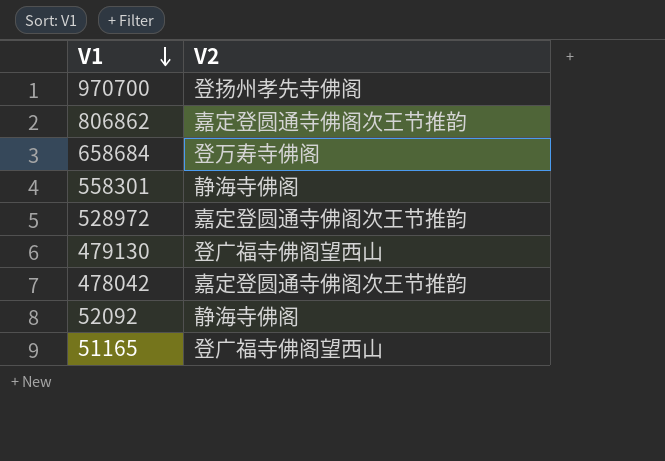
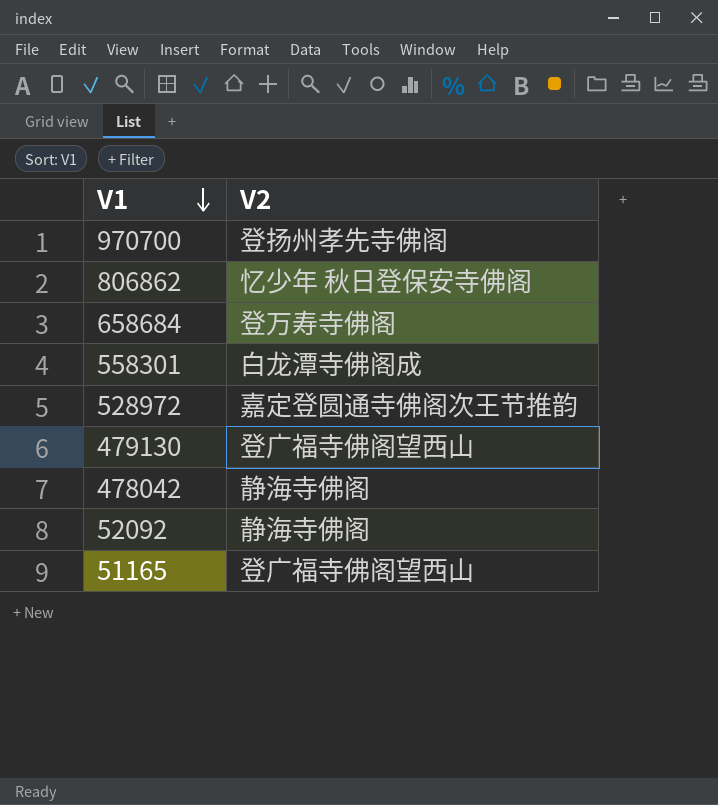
806862 | V2: 嘉定登圆通寺佛阁次王节推韵 -> 忆少年 秋日登保安寺佛阁
558301 | V2: 静海寺佛阁 -> 白龙潭寺佛阁成
478042 | V2: 嘉定登圆通寺佛阁次王节推韵 -> 静海寺佛阁

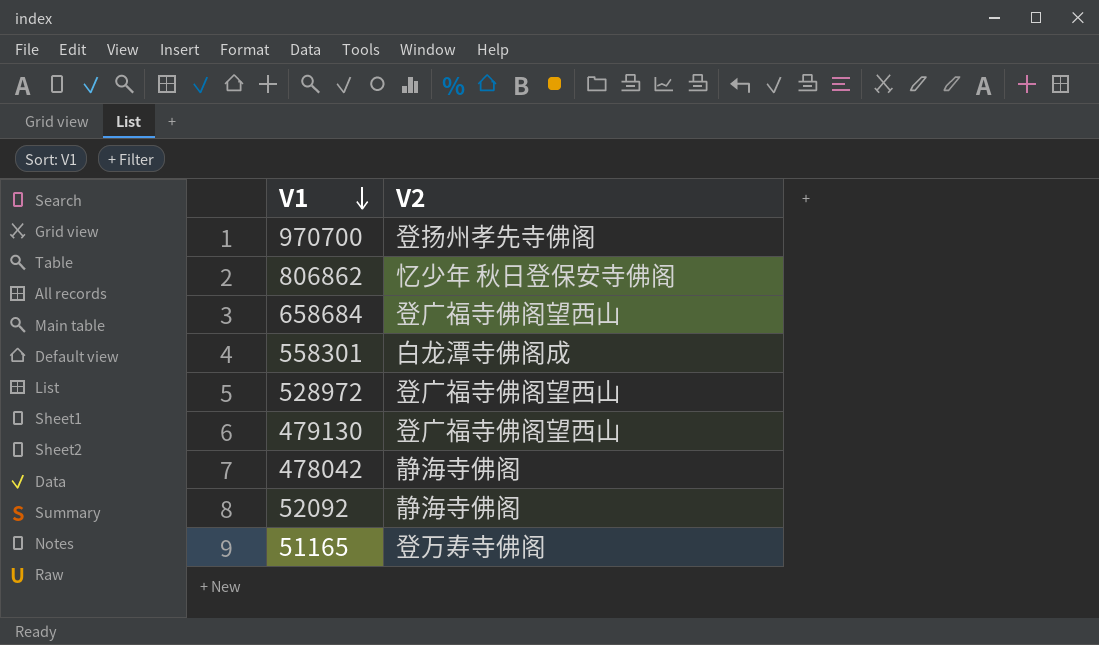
658684 | V2: 登万寿寺佛阁 -> 登广福寺佛阁望西山
528972 | V2: 嘉定登圆通寺佛阁次王节推韵 -> 登广福寺佛阁望西山
51165 | V2: 登广福寺佛阁望西山 -> 登万寿寺佛阁

